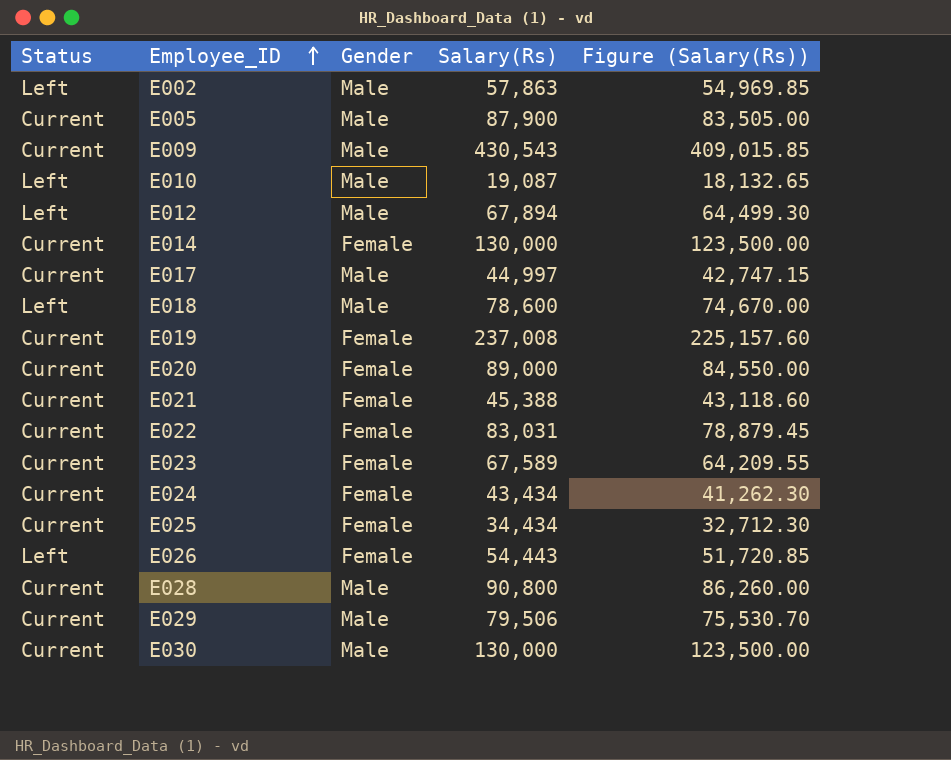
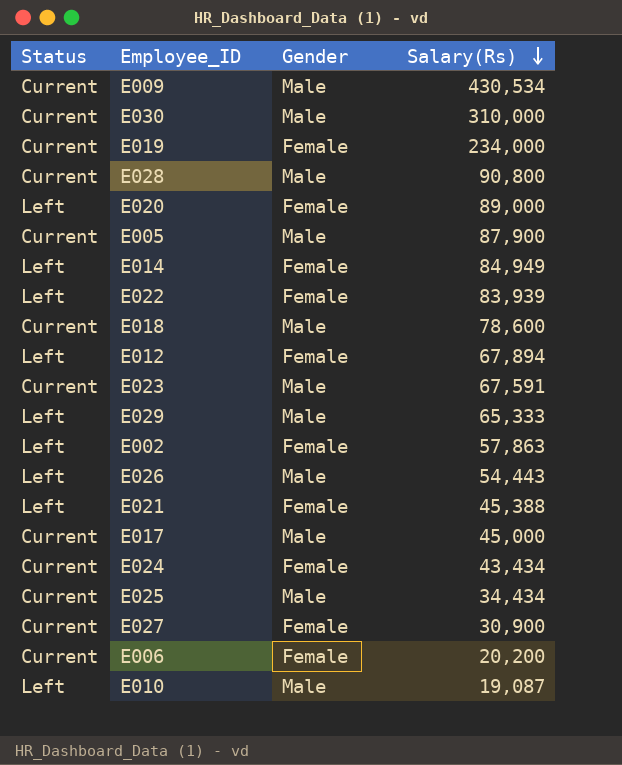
row order: Employee_ID ascending -> Salary(Rs) descending
column Figure (Salary(Rs)) | formula: [Salary(Rs)] * 0.95 -> none
E009 | Salary(Rs): 430,543 -> 430,534
E030 | Salary(Rs): 130,000 -> 310,000
E019 | Salary(Rs): 237,008 -> 234,000
E020 | Status: Current -> Left
E014 | Status: Current -> Left
E014 | Salary(Rs): 130,000 -> 84,949
E022 | Status: Current -> Left
E022 | Salary(Rs): 83,031 -> 83,939
E018 | Status: Left -> Current
E012 | Gender: Male -> Female
E023 | Gender: Female -> Male
E023 | Salary(Rs): 67,589 -> 67,591
E029 | Status: Current -> Left
E029 | Salary(Rs): 79,506 -> 65,333
E002 | Gender: Male -> Female
E026 | Gender: Female -> Male
E021 | Status: Current -> Left
E017 | Salary(Rs): 44,997 -> 45,000
E025 | Gender: Female -> Male
row E027: none -> Current | Female | 30,900
row E006: none -> Current | Female | 20,200

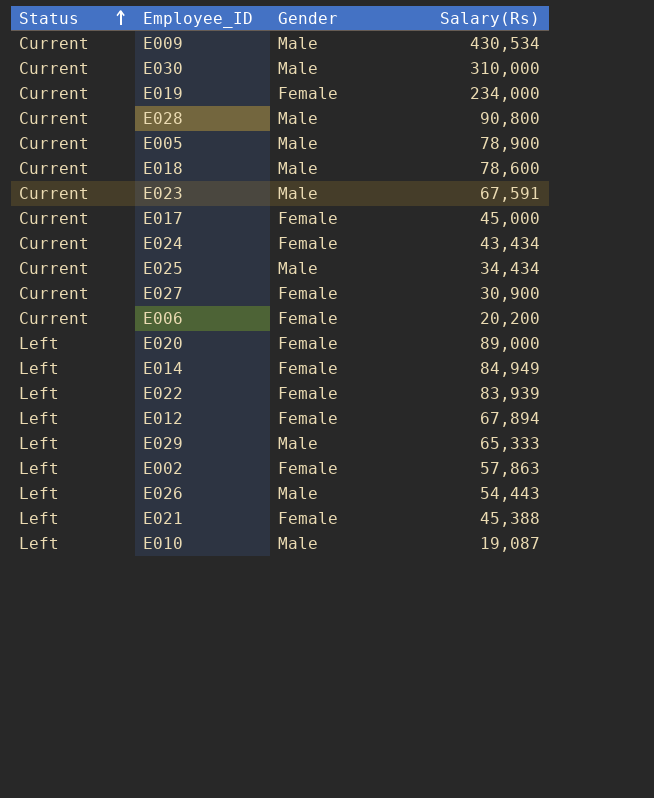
row order: Salary(Rs) descending -> Status ascending
E005 | Salary(Rs): 87,900 -> 78,900
E017 | Gender: Male -> Female

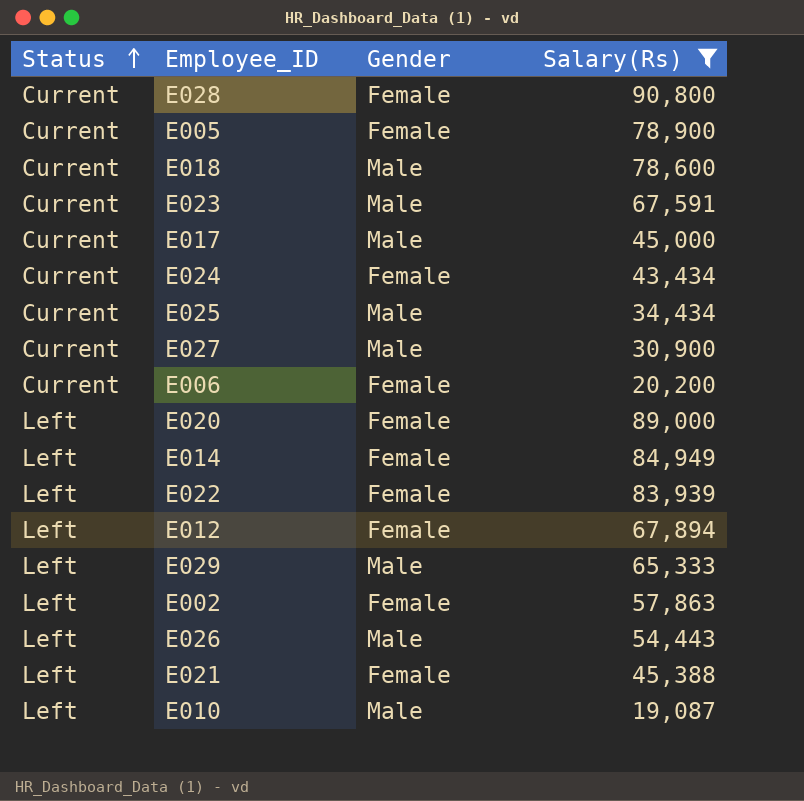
filter: none -> Salary(Rs) <= 90,800
E028 | Gender: Male -> Female
E005 | Gender: Male -> Female
E017 | Gender: Female -> Male
E027 | Gender: Female -> Male

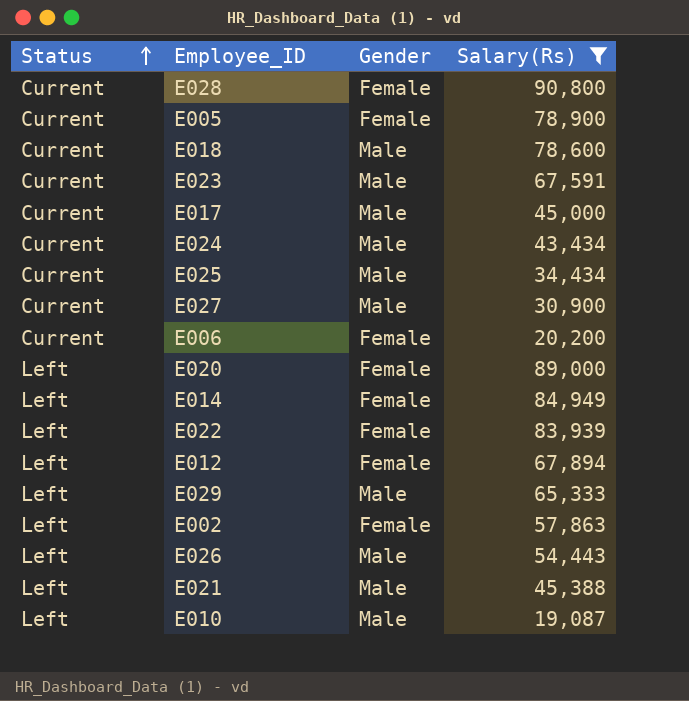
E024 | Gender: Female -> Male
E021 | Gender: Female -> Male

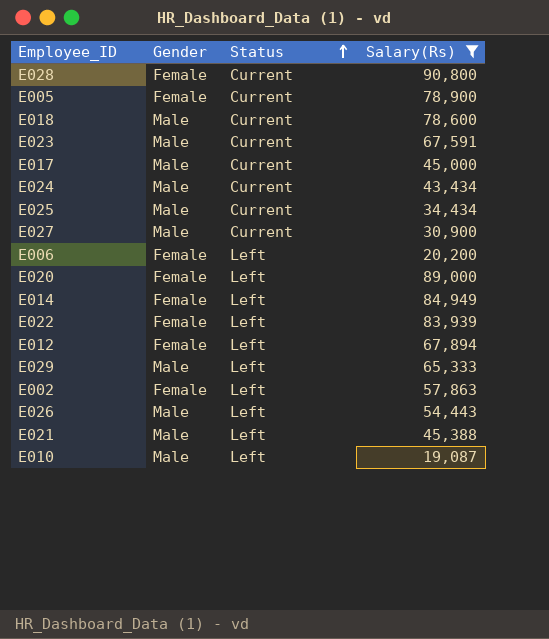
column Status | position: 1 -> 3
E006 | Status: Current -> Left

